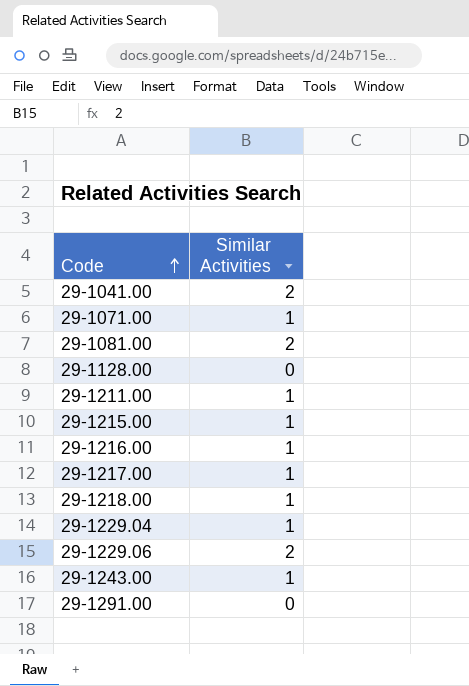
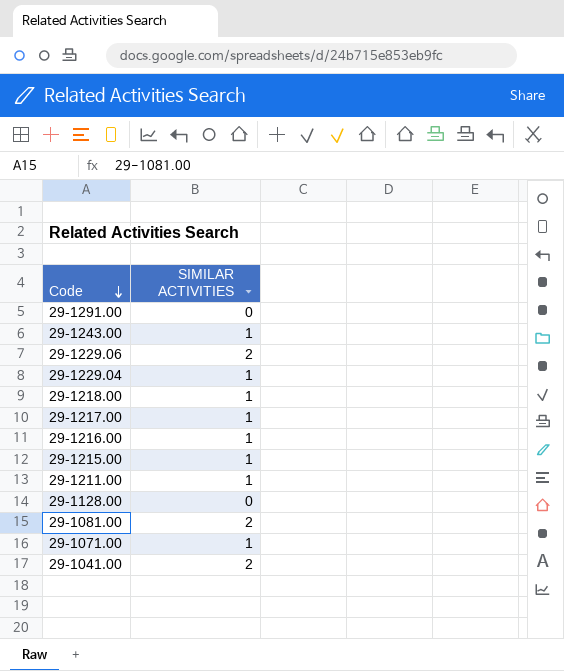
row order: Code ascending -> Code descending
column name: Similar Activities -> SIMILAR ACTIVITIES

